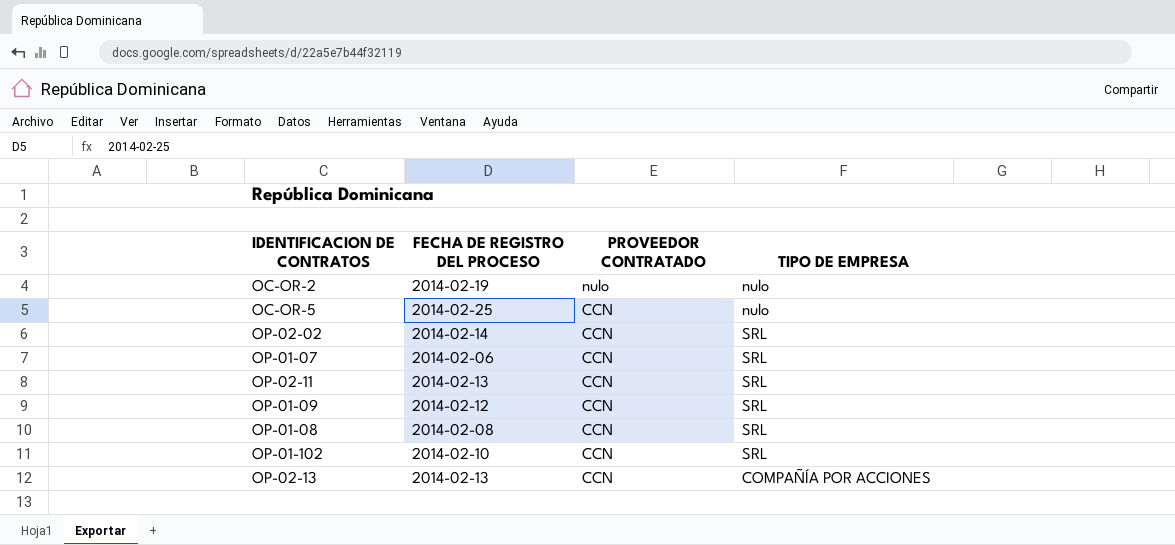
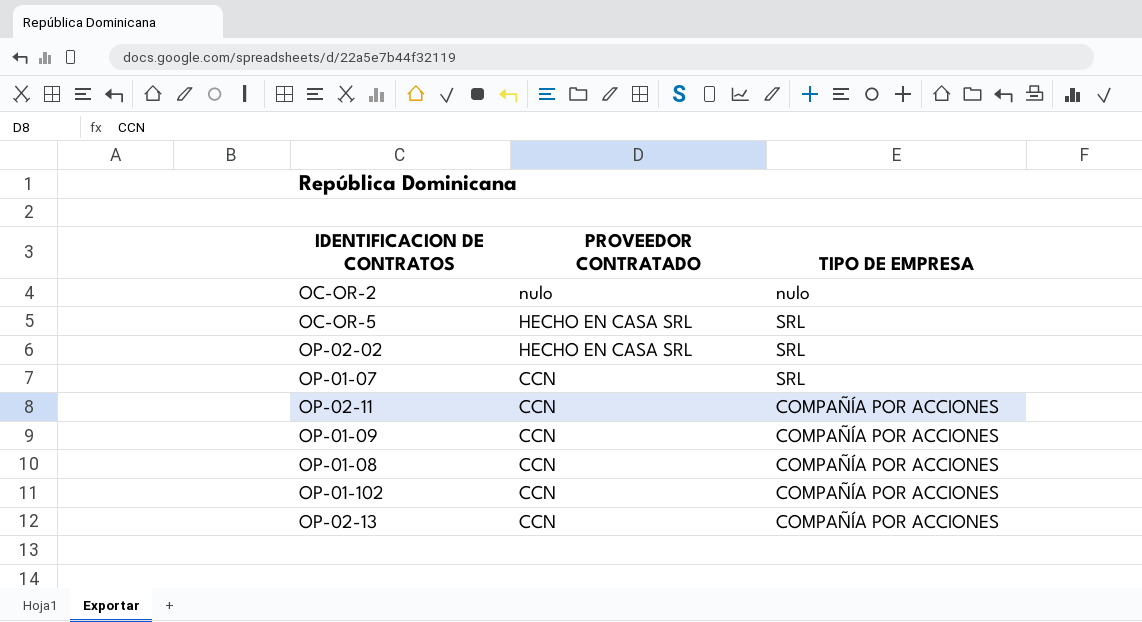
column FECHA DE REGISTRO DEL PROCESO | position: 2 -> none
OC-OR-5 | PROVEEDOR CONTRATADO: CCN -> HECHO EN CASA SRL
OC-OR-5 | TIPO DE EMPRESA: nulo -> SRL
OP-02-02 | PROVEEDOR CONTRATADO: CCN -> HECHO EN CASA SRL
OP-02-11 | TIPO DE EMPRESA: SRL -> COMPAÑÍA POR ACCIONES
OP-01-09 | TIPO DE EMPRESA: SRL -> COMPAÑÍA POR ACCIONES
OP-01-08 | TIPO DE EMPRESA: SRL -> COMPAÑÍA POR ACCIONES
OP-01-102 | TIPO DE EMPRESA: SRL -> COMPAÑÍA POR ACCIONES

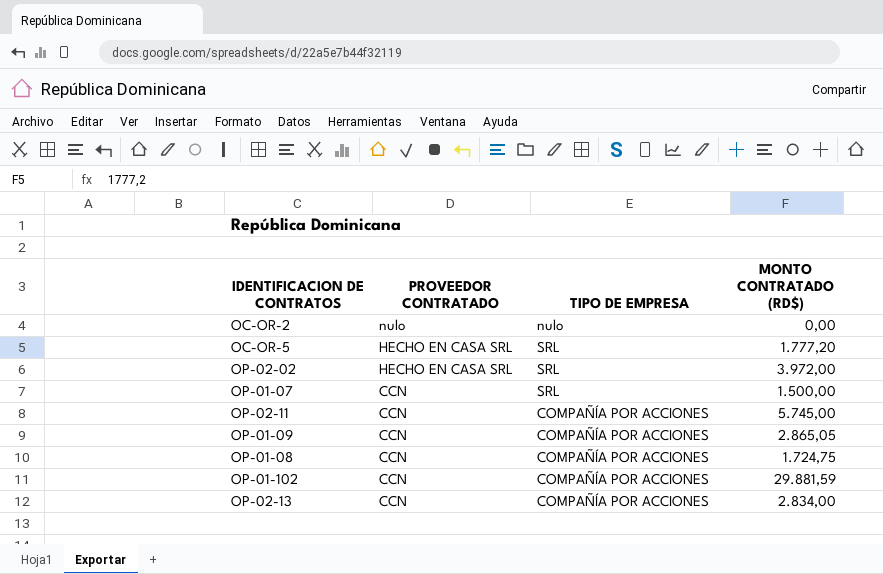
column MONTO CONTRATADO (RD$) | position: none -> 4

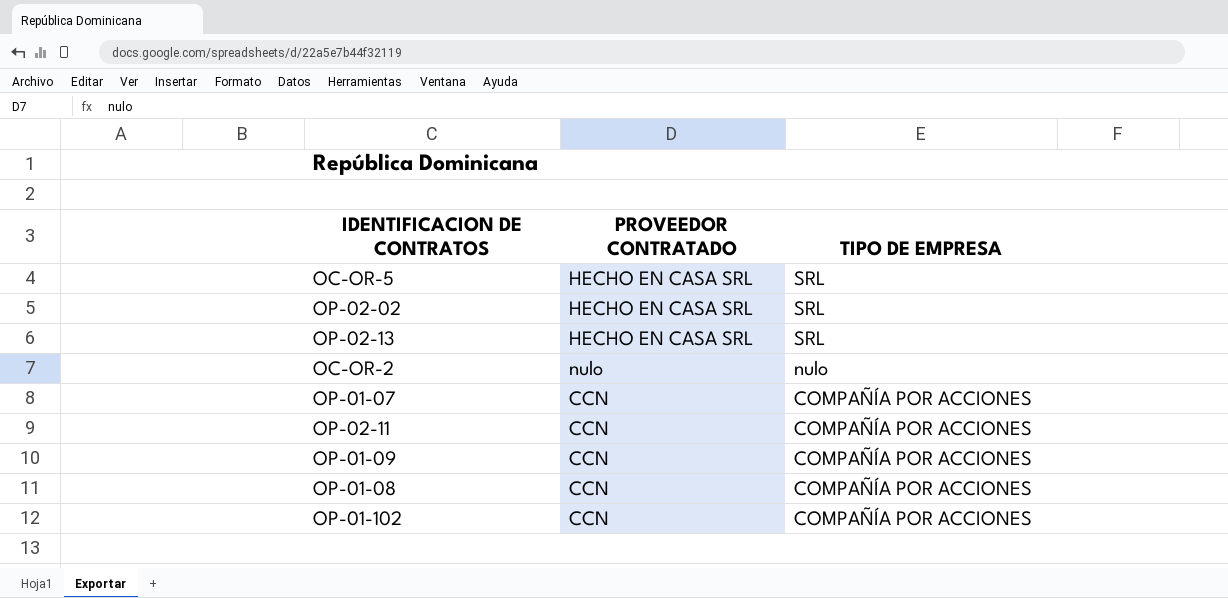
row order: PROVEEDOR CONTRATADO descending -> TIPO DE EMPRESA descending
column MONTO CONTRATADO (RD$) | position: 4 -> none
OP-02-13 | PROVEEDOR CONTRATADO: CCN -> HECHO EN CASA SRL
OP-02-13 | TIPO DE EMPRESA: COMPAÑÍA POR ACCIONES -> SRL
OP-01-07 | TIPO DE EMPRESA: SRL -> COMPAÑÍA POR ACCIONES

